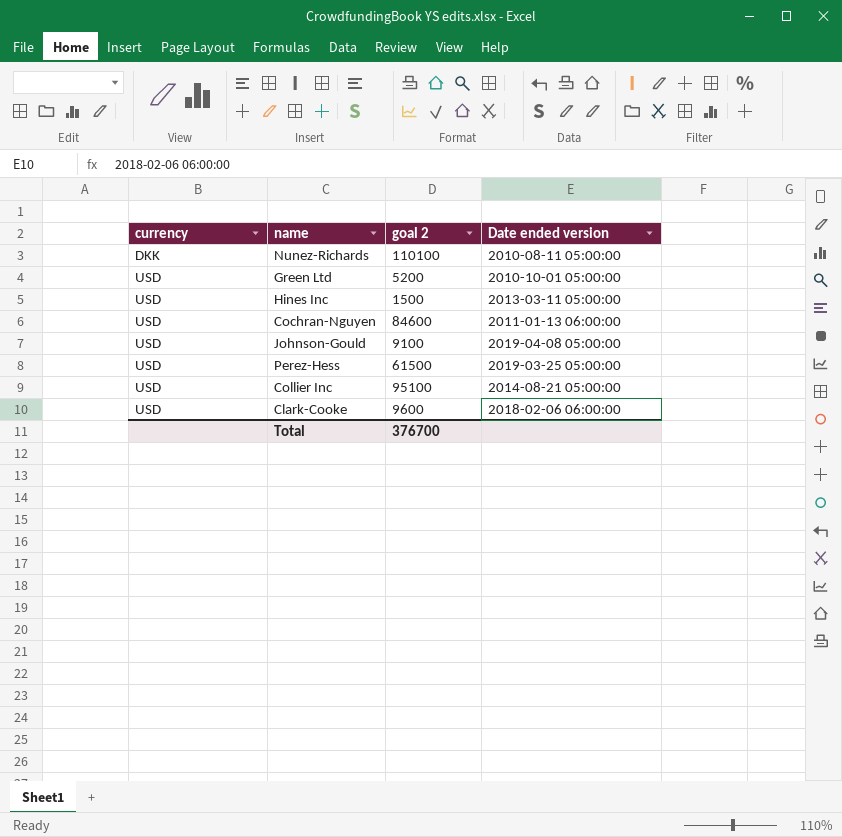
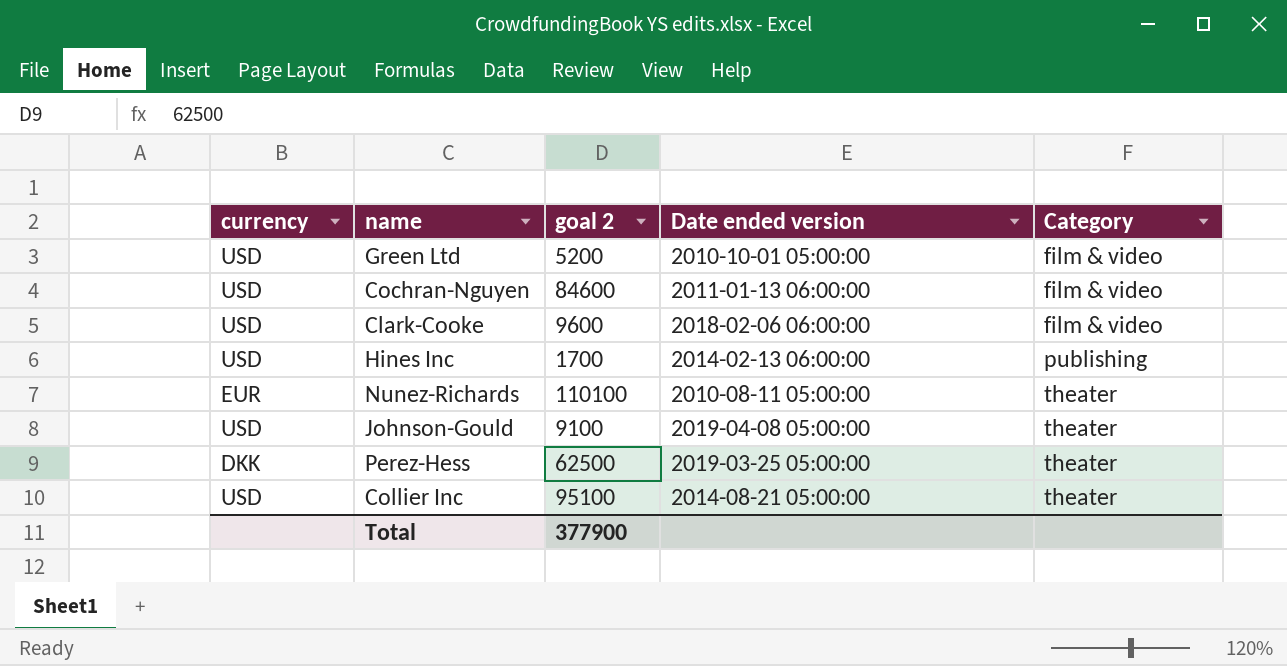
row order: currency ascending -> Category ascending
column Category | position: none -> 5
Hines Inc | goal 2: 1500 -> 1700
Hines Inc | Date ended version: 2013-03-11 05:00:00 -> 2014-02-13 06:00:00
Nunez-Richards | currency: DKK -> EUR
Perez-Hess | currency: USD -> DKK
Perez-Hess | goal 2: 61500 -> 62500
Total | goal 2: 376700 -> 377900

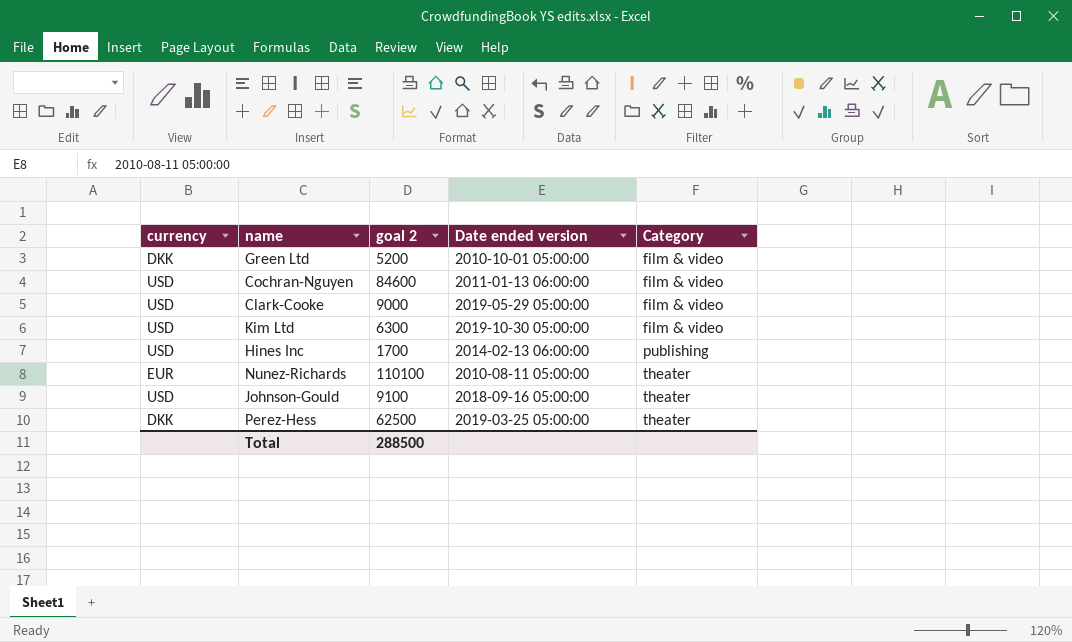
row Collier Inc: USD | 95100 | 2014-08-21 05:00:00 | theater -> none
Green Ltd | currency: USD -> DKK
Clark-Cooke | goal 2: 9600 -> 9000
Clark-Cooke | Date ended version: 2018-02-06 06:00:00 -> 2019-05-29 05:00:00
row Kim Ltd: none -> USD | 6300 | 2019-10-30 05:00:00 | film & video
Johnson-Gould | Date ended version: 2019-04-08 05:00:00 -> 2018-09-16 05:00:00
Total | goal 2: 377900 -> 288500

